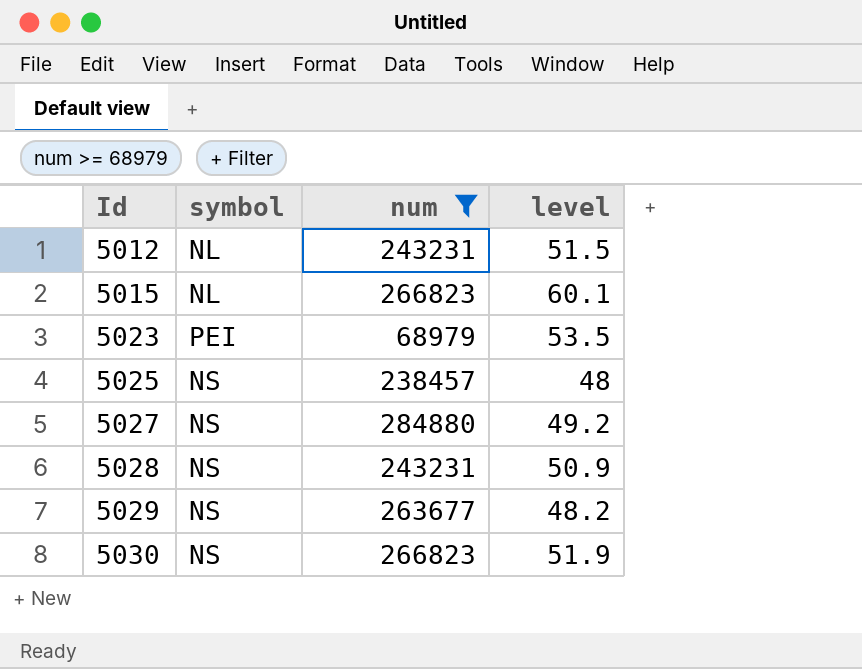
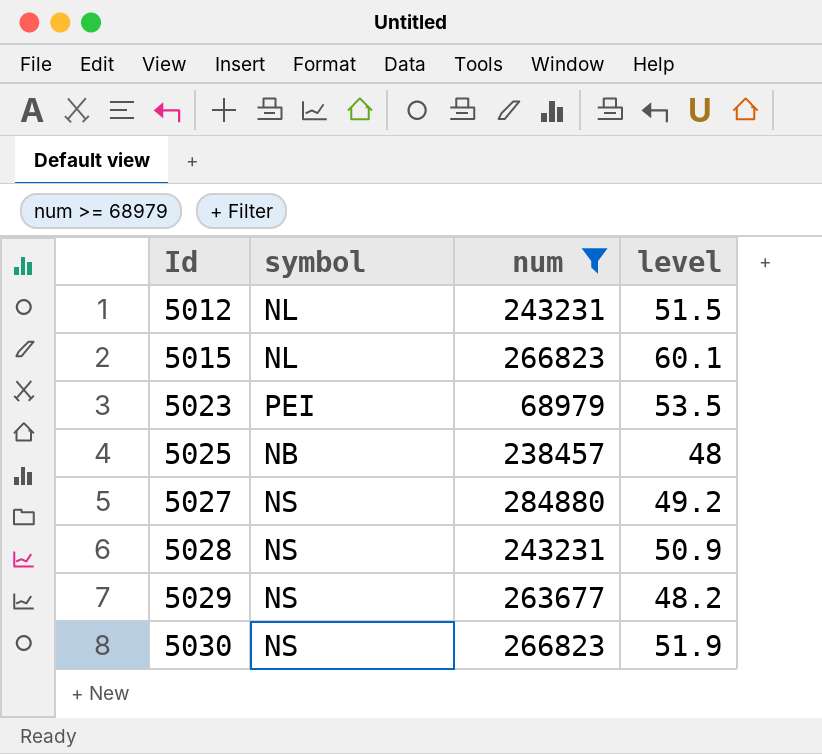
5025 | symbol: NS -> NB

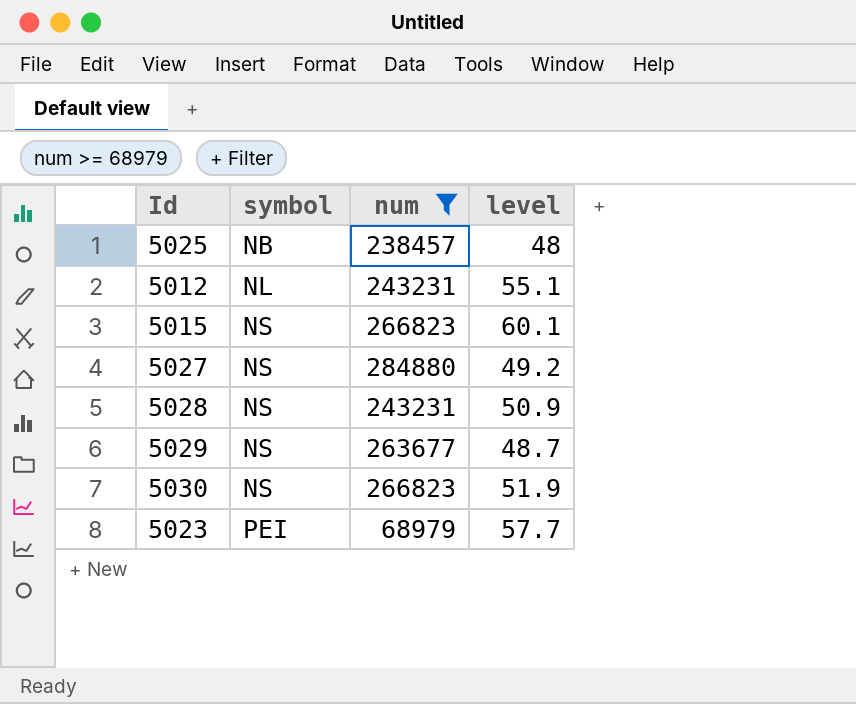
row order: Id ascending -> symbol ascending
5012 | level: 51.5 -> 55.1
5015 | symbol: NL -> NS
5029 | level: 48.2 -> 48.7
5023 | level: 53.5 -> 57.7

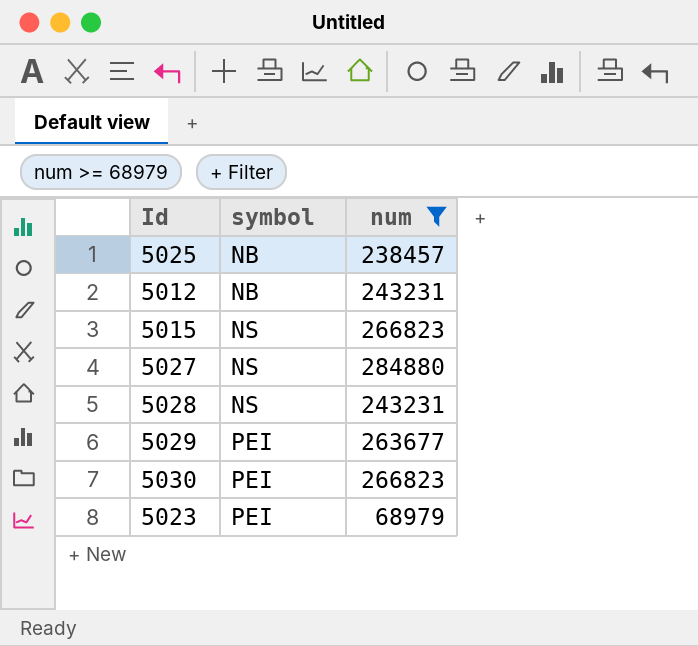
column level | position: 4 -> none
5012 | symbol: NL -> NB
5029 | symbol: NS -> PEI
5030 | symbol: NS -> PEI

